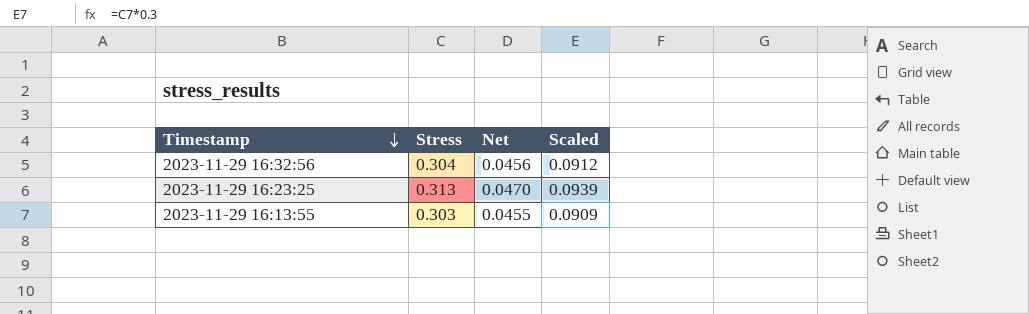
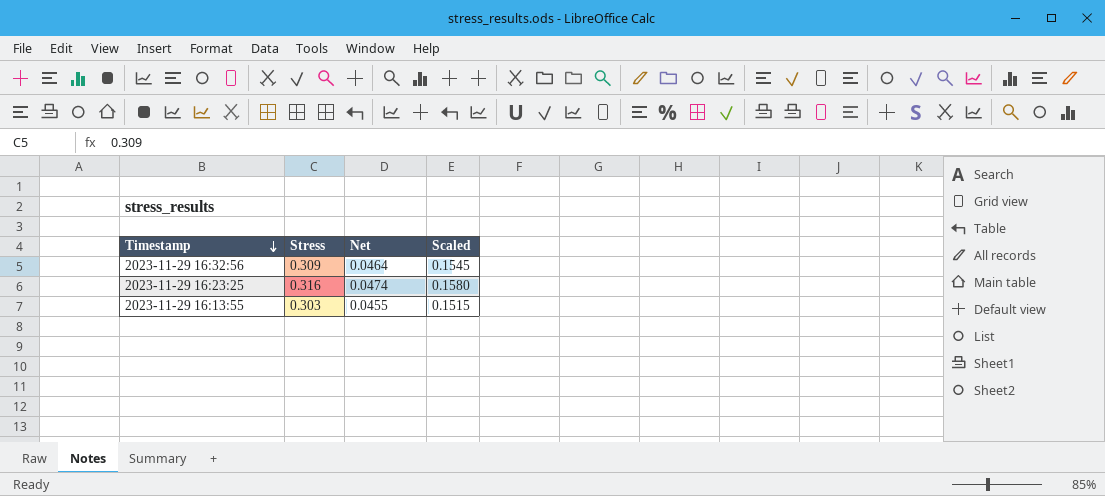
column Scaled | formula: [Stress] * 0.3 -> [Stress] * 0.5
2023-11-29 16:32:56 | Stress: 0.304 -> 0.309
2023-11-29 16:32:56 | Net: 0.0456 -> 0.0464
2023-11-29 16:23:25 | Stress: 0.313 -> 0.316
2023-11-29 16:23:25 | Net: 0.0470 -> 0.0474

